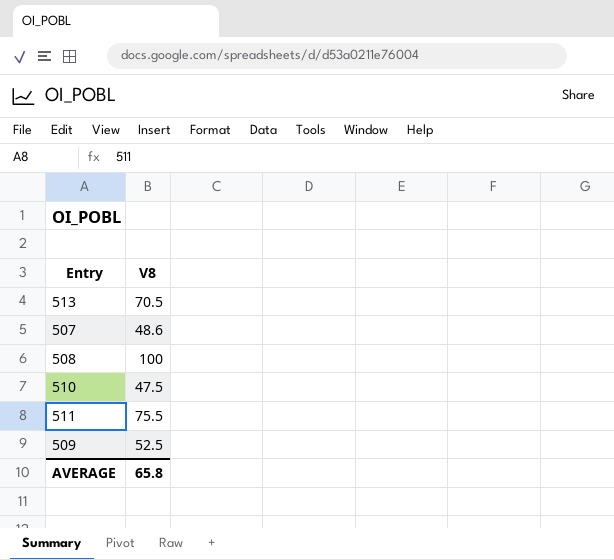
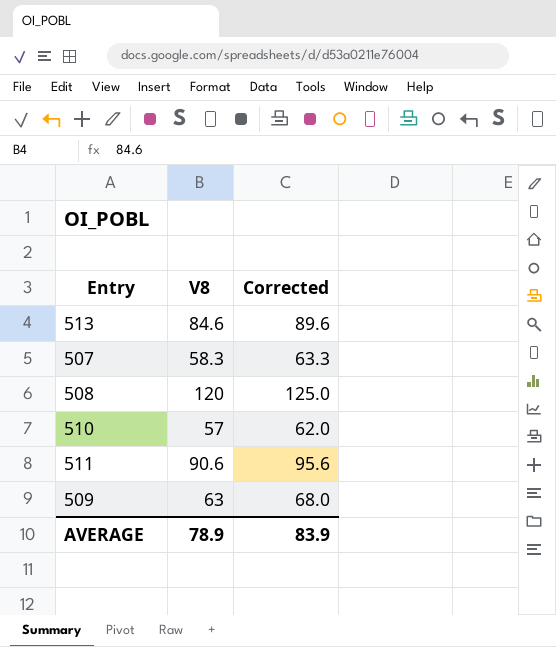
column Corrected | formula: none -> [V8] + 5
513 | V8: 70.5 -> 84.6
507 | V8: 48.6 -> 58.3
508 | V8: 100 -> 120
510 | V8: 47.5 -> 57
511 | V8: 75.5 -> 90.6
509 | V8: 52.5 -> 63
AVERAGE | V8: 65.8 -> 78.9

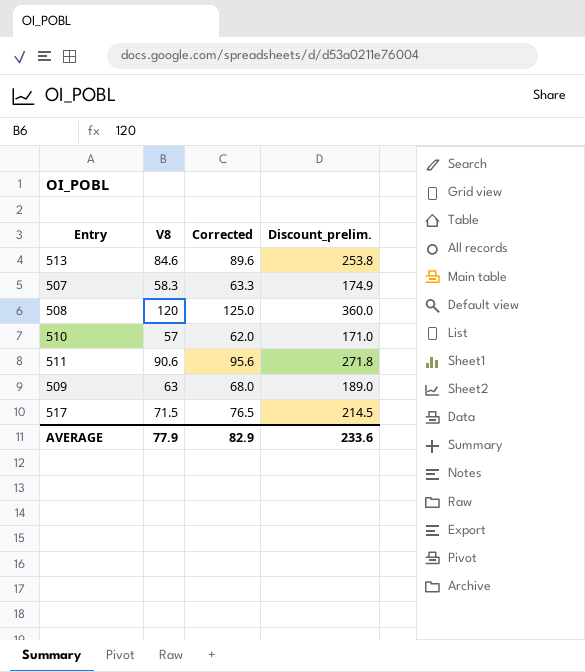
column Discount_prelim. | formula: none -> [V8] * 3
row 517: none -> 71.5 | 76.5 | 214.5
AVERAGE | V8: 78.9 -> 77.9
AVERAGE | Corrected: 83.9 -> 82.9

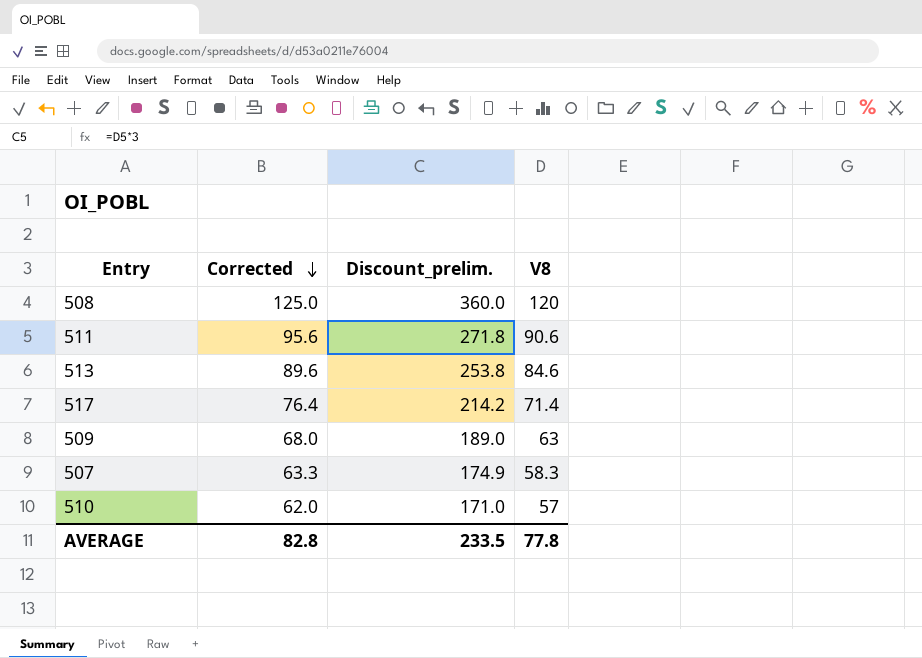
row order: none -> Corrected descending
column V8 | position: 2 -> 4
517 | Corrected: 76.5 -> 76.4
517 | Discount_prelim.: 214.5 -> 214.2
517 | V8: 71.5 -> 71.4
AVERAGE | Corrected: 82.9 -> 82.8
AVERAGE | Discount_prelim.: 233.6 -> 233.5
AVERAGE | V8: 77.9 -> 77.8

